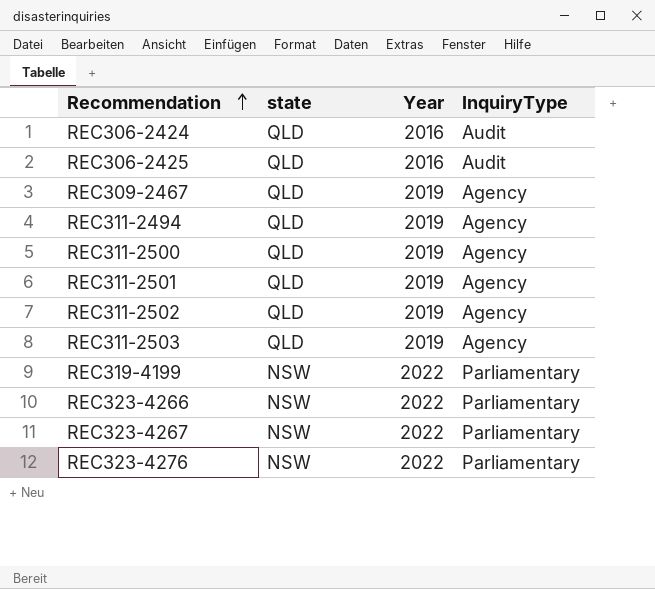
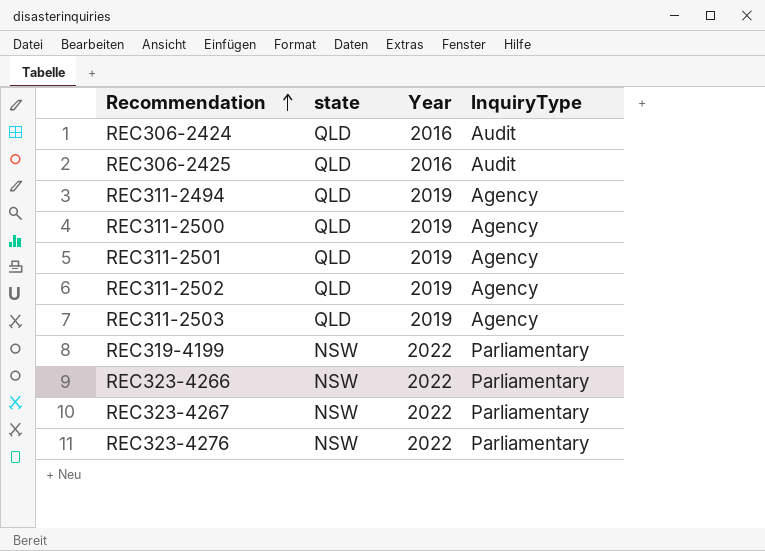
row REC309-2467: QLD | 2019 | Agency -> none

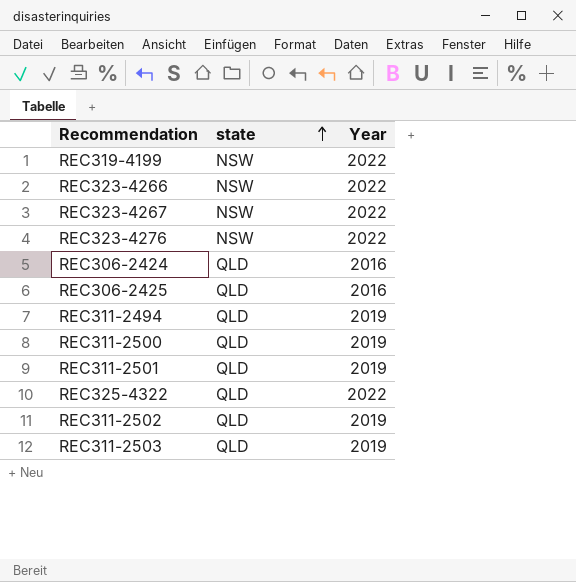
row order: Recommendation ascending -> state ascending
column InquiryType | position: 4 -> none
row REC325-4322: none -> QLD | 2022

